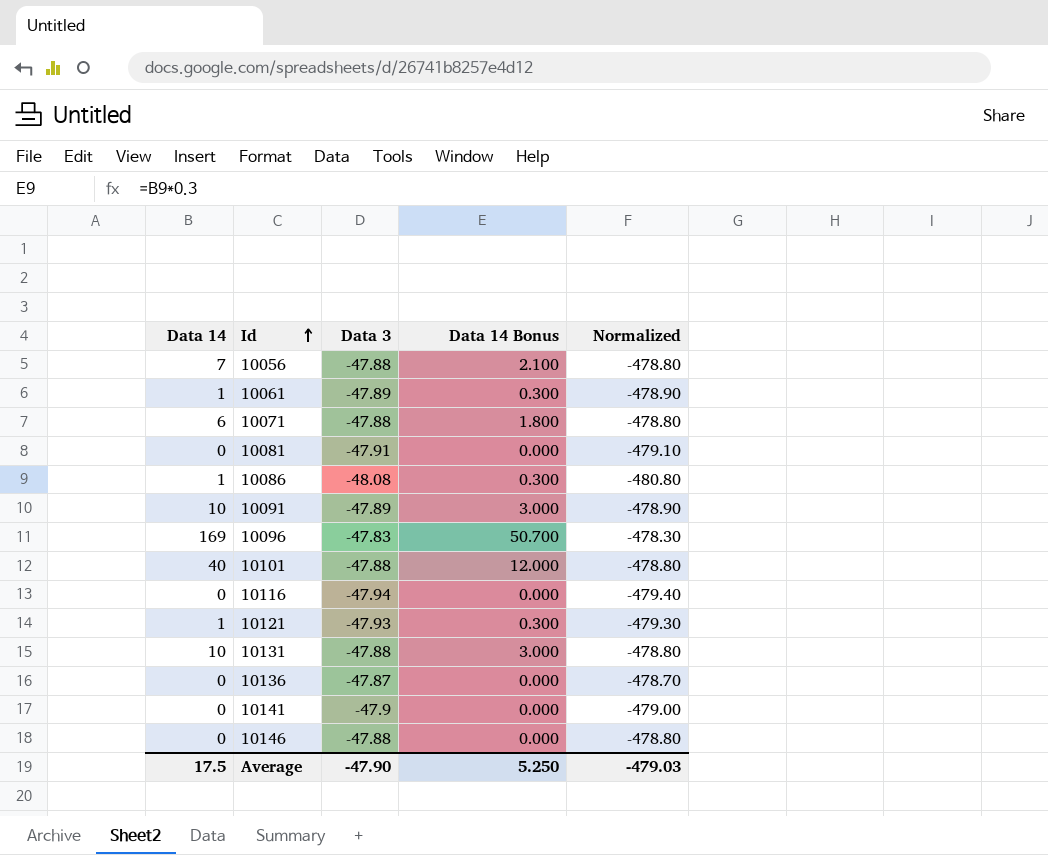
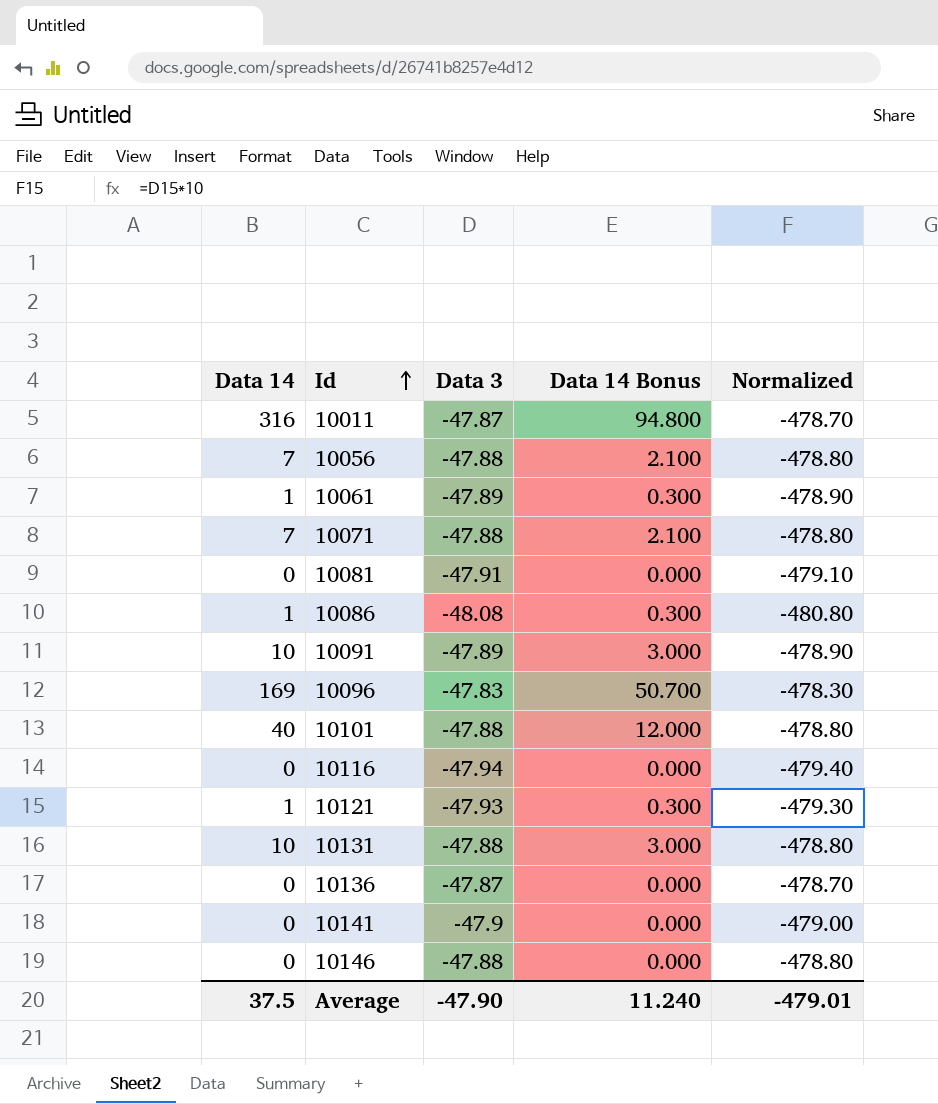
row 10011: none -> 316 | -47.87 | 94.800 | -478.70
10071 | Data 14: 6 -> 7
10071 | Data 14 Bonus: 1.800 -> 2.100
Average | Data 14: 17.5 -> 37.5
Average | Data 14 Bonus: 5.250 -> 11.240
Average | Normalized: -479.03 -> -479.01

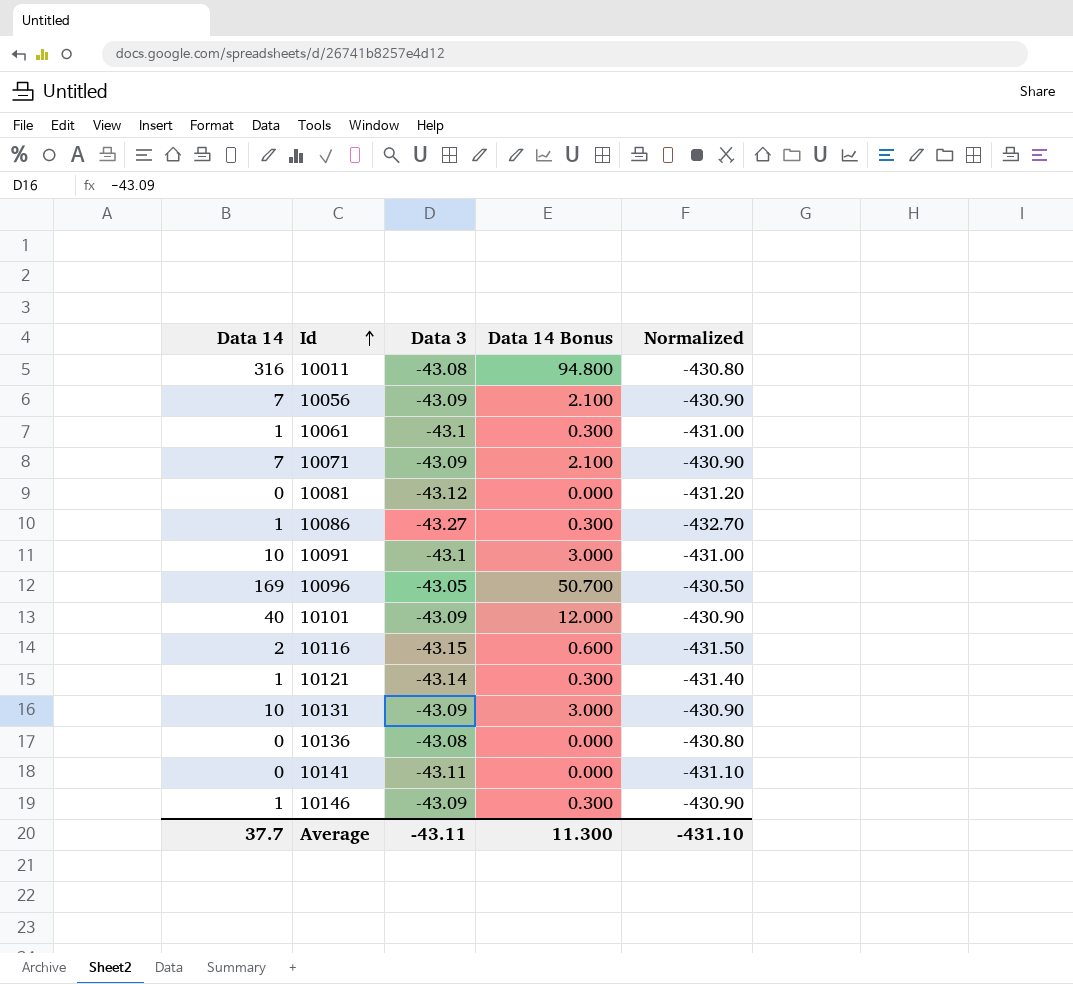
10011 | Data 3: -47.87 -> -43.08
10011 | Normalized: -478.70 -> -430.80
10056 | Data 3: -47.88 -> -43.09
10056 | Normalized: -478.80 -> -430.90
10061 | Data 3: -47.89 -> -43.1
10061 | Normalized: -478.90 -> -431.00
10071 | Data 3: -47.88 -> -43.09
10071 | Normalized: -478.80 -> -430.90
10081 | Data 3: -47.91 -> -43.12
10081 | Normalized: -479.10 -> -431.20
10086 | Data 3: -48.08 -> -43.27
10086 | Normalized: -480.80 -> -432.70
10091 | Data 3: -47.89 -> -43.1
10091 | Normalized: -478.90 -> -431.00
10096 | Data 3: -47.83 -> -43.05
10096 | Normalized: -478.30 -> -430.50
10101 | Data 3: -47.88 -> -43.09
10101 | Normalized: -478.80 -> -430.90
10116 | Data 14: 0 -> 2
10116 | Data 3: -47.94 -> -43.15
10116 | Data 14 Bonus: 0.000 -> 0.600
10116 | Normalized: -479.40 -> -431.50
10121 | Data 3: -47.93 -> -43.14
10121 | Normalized: -479.30 -> -431.40
10131 | Data 3: -47.88 -> -43.09
10131 | Normalized: -478.80 -> -430.90
10136 | Data 3: -47.87 -> -43.08
10136 | Normalized: -478.70 -> -430.80
10141 | Data 3: -47.9 -> -43.11
10141 | Normalized: -479.00 -> -431.10
10146 | Data 14: 0 -> 1
10146 | Data 3: -47.88 -> -43.09
10146 | Data 14 Bonus: 0.000 -> 0.300
10146 | Normalized: -478.80 -> -430.90
Average | Data 14: 37.5 -> 37.7
Average | Data 3: -47.90 -> -43.11
Average | Data 14 Bonus: 11.240 -> 11.300
Average | Normalized: -479.01 -> -431.10

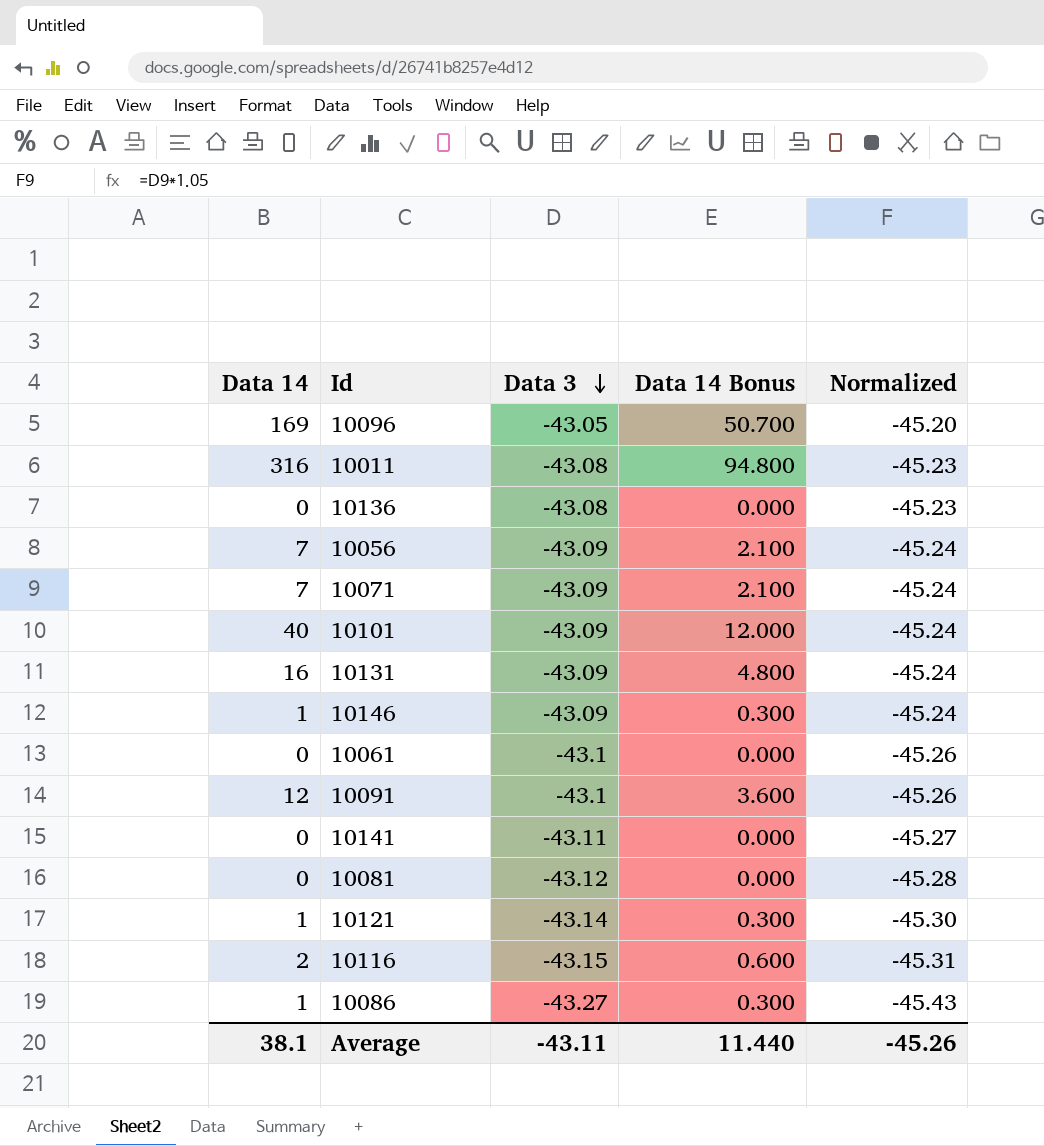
row order: Id ascending -> Data 3 descending
column Normalized | formula: [Data 3] * 10 -> [Data 3] * 1.05
10131 | Data 14: 10 -> 16
10131 | Data 14 Bonus: 3.000 -> 4.800
10061 | Data 14: 1 -> 0
10061 | Data 14 Bonus: 0.300 -> 0.000
10091 | Data 14: 10 -> 12
10091 | Data 14 Bonus: 3.000 -> 3.600
Average | Data 14: 37.7 -> 38.1
Average | Data 14 Bonus: 11.300 -> 11.440
Average | Normalized: -431.10 -> -45.26

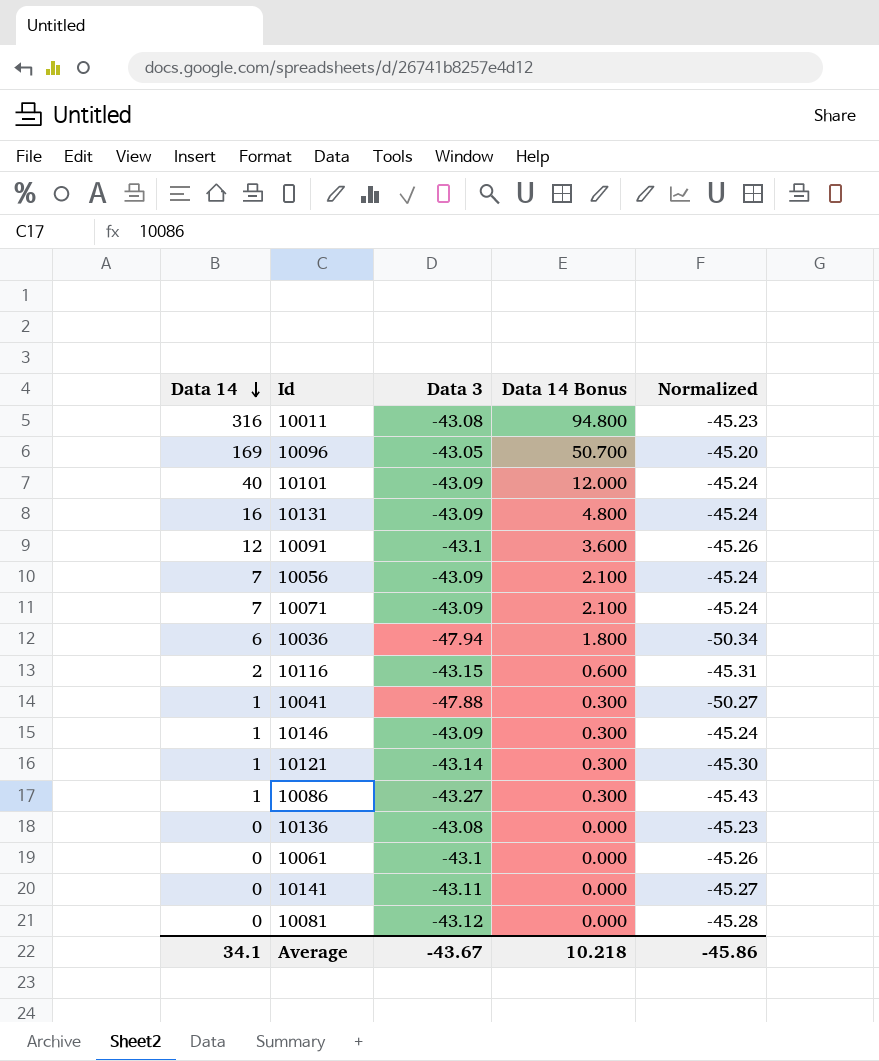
row order: Data 3 descending -> Data 14 descending
row 10036: none -> 6 | -47.94 | 1.800 | -50.34
row 10041: none -> 1 | -47.88 | 0.300 | -50.27
Average | Data 14: 38.1 -> 34.1
Average | Data 3: -43.11 -> -43.67
Average | Data 14 Bonus: 11.440 -> 10.218
Average | Normalized: -45.26 -> -45.86

